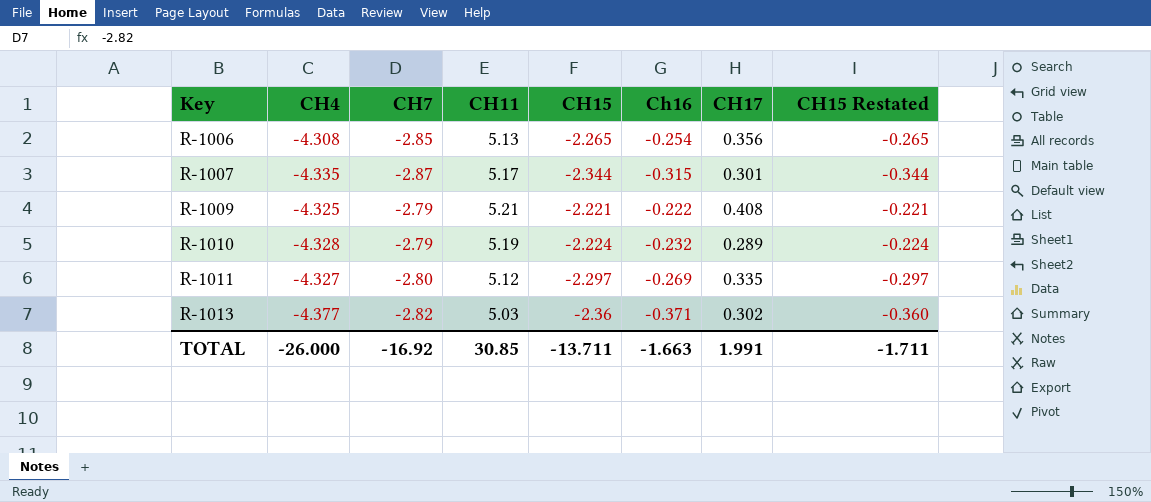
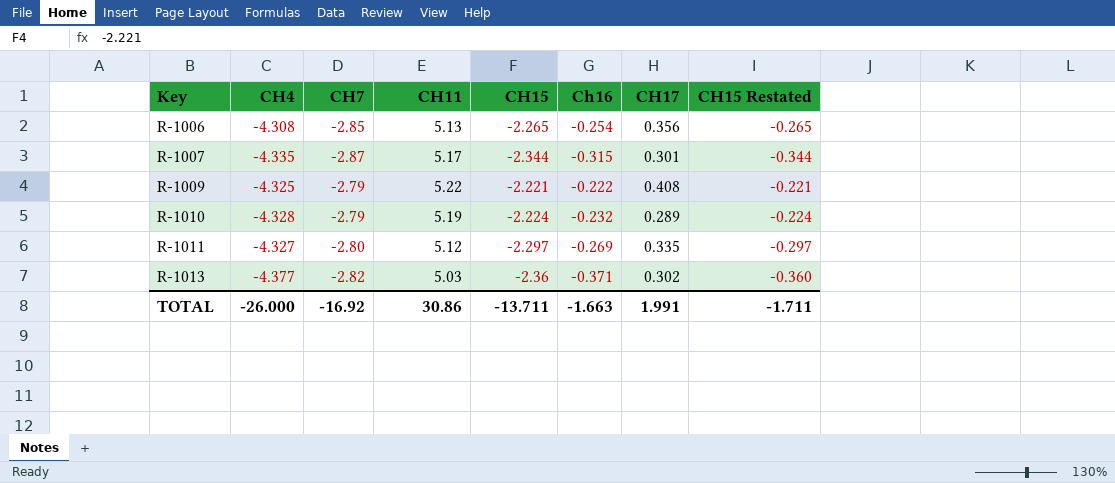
R-1009 | CH11: 5.21 -> 5.22
TOTAL | CH11: 30.85 -> 30.86

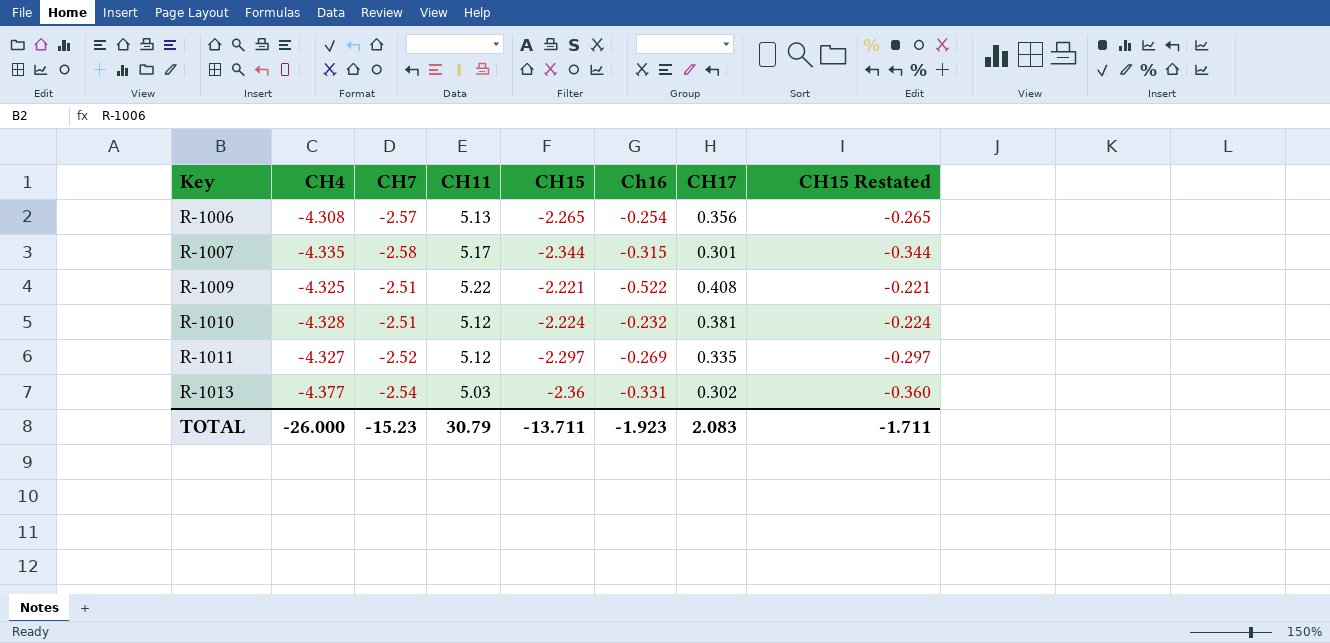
R-1006 | CH7: -2.85 -> -2.57
R-1007 | CH7: -2.87 -> -2.58
R-1009 | CH7: -2.79 -> -2.51
R-1009 | Ch16: -0.222 -> -0.522
R-1010 | CH7: -2.79 -> -2.51
R-1010 | CH11: 5.19 -> 5.12
R-1010 | CH17: 0.289 -> 0.381
R-1011 | CH7: -2.80 -> -2.52
R-1013 | CH7: -2.82 -> -2.54
R-1013 | Ch16: -0.371 -> -0.331
TOTAL | CH7: -16.92 -> -15.23
TOTAL | CH11: 30.86 -> 30.79
TOTAL | Ch16: -1.663 -> -1.923
TOTAL | CH17: 1.991 -> 2.083

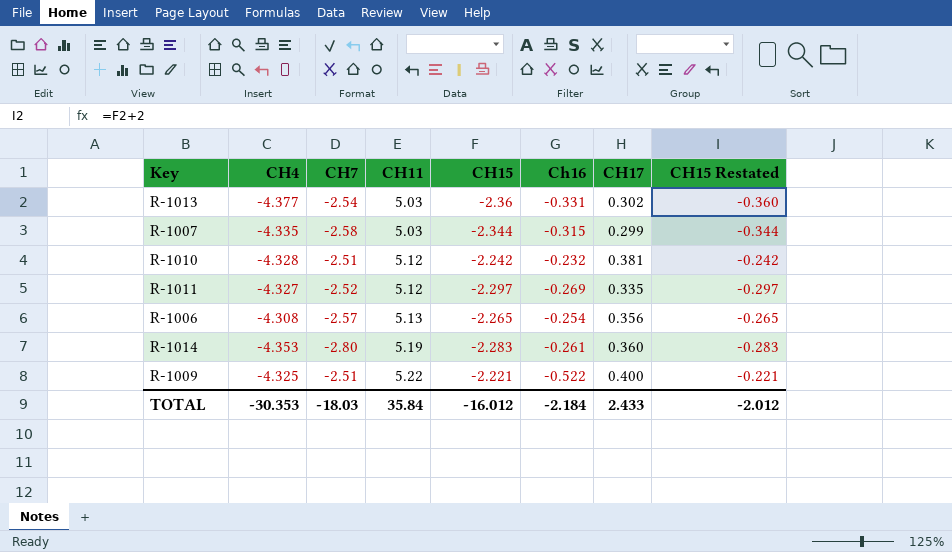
row order: Key ascending -> CH11 ascending
R-1007 | CH11: 5.17 -> 5.03
R-1007 | CH17: 0.301 -> 0.299
R-1010 | CH15: -2.224 -> -2.242
R-1010 | CH15 Restated: -0.224 -> -0.242
row R-1014: none -> -4.353 | -2.80 | 5.19 | -2.283 | -0.261 | 0.360 | -0.283
R-1009 | CH17: 0.408 -> 0.400
TOTAL | CH4: -26.000 -> -30.353
TOTAL | CH7: -15.23 -> -18.03
TOTAL | CH11: 30.79 -> 35.84
TOTAL | CH15: -13.711 -> -16.012
TOTAL | Ch16: -1.923 -> -2.184
TOTAL | CH17: 2.083 -> 2.433
TOTAL | CH15 Restated: -1.711 -> -2.012

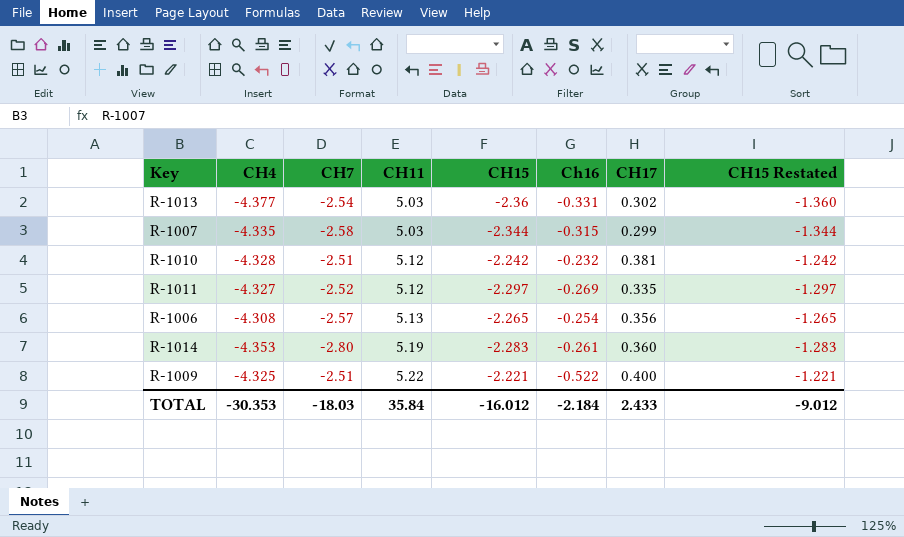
column CH15 Restated | formula: [CH15] + 2 -> [CH15] + 1
TOTAL | CH15 Restated: -2.012 -> -9.012

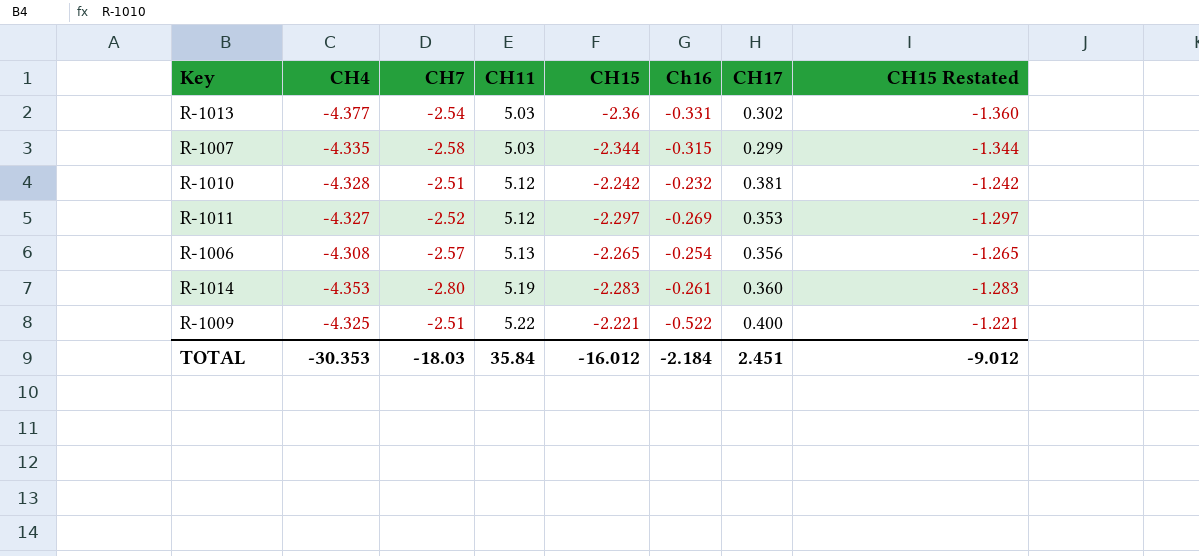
R-1011 | CH17: 0.335 -> 0.353
TOTAL | CH17: 2.433 -> 2.451

